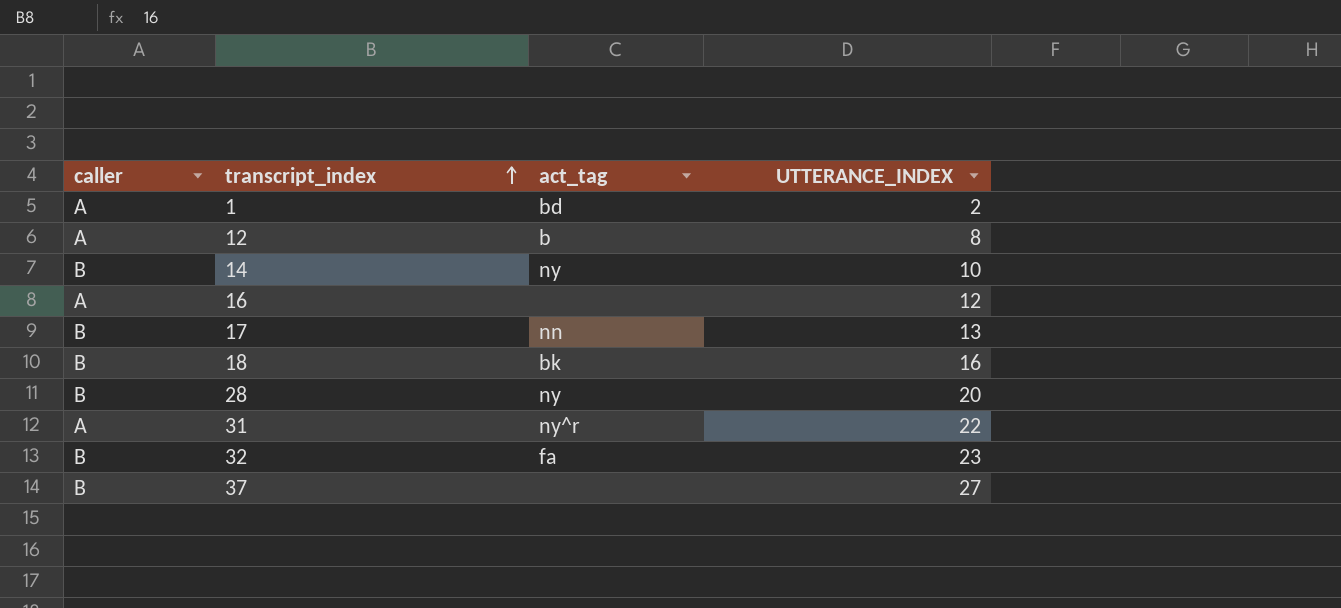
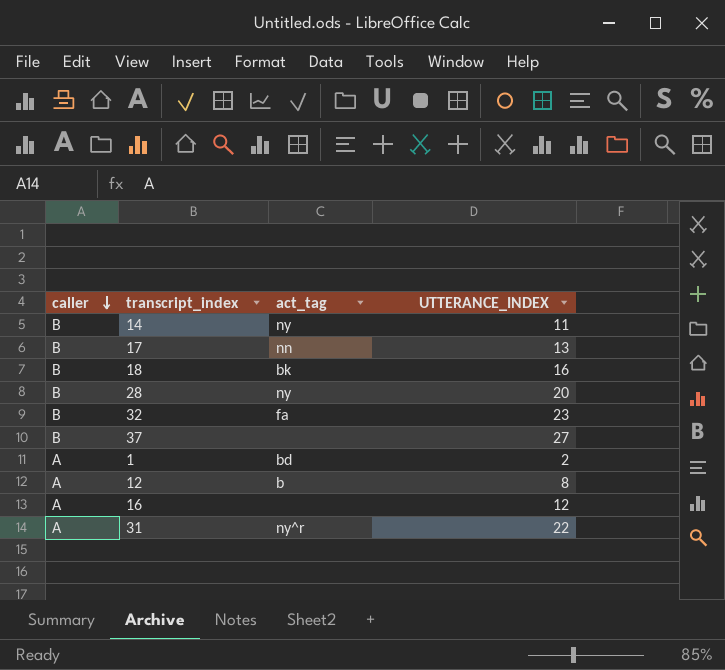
row order: transcript_index ascending -> caller descending
14 | UTTERANCE_INDEX: 10 -> 11

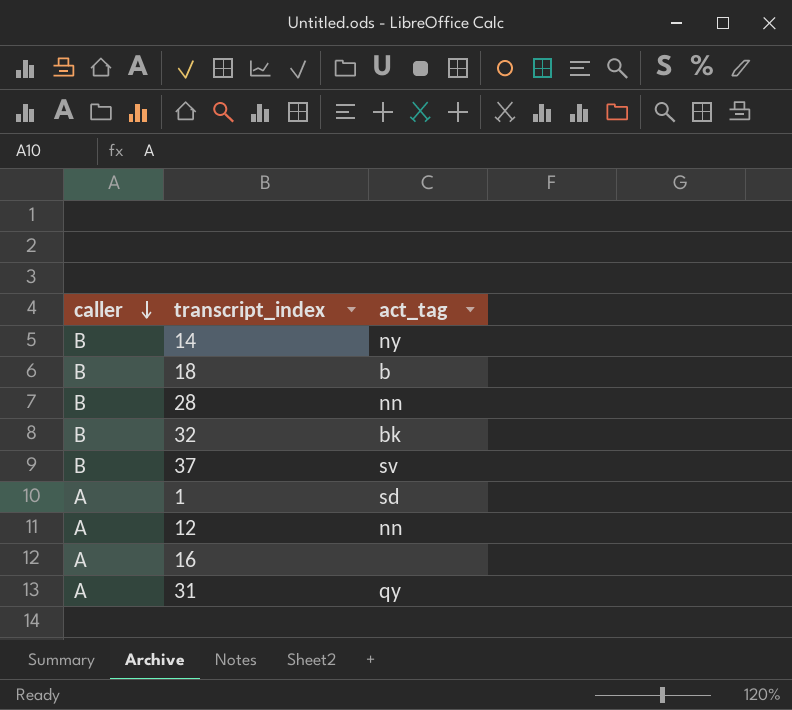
column UTTERANCE_INDEX | position: 4 -> none
row 17: B | nn | 13 -> none
18 | act_tag: bk -> b
28 | act_tag: ny -> nn
32 | act_tag: fa -> bk
37 | act_tag: none -> sv
1 | act_tag: bd -> sd
12 | act_tag: b -> nn
31 | act_tag: ny^r -> qy

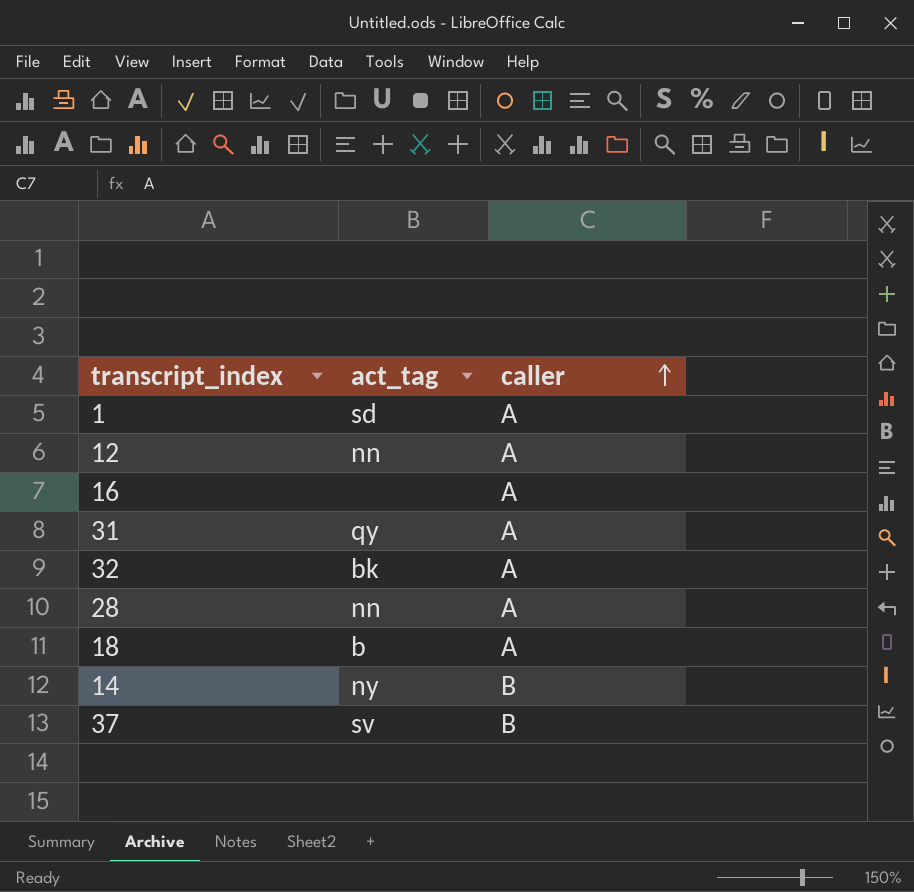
row order: caller descending -> caller ascending
column caller | position: 1 -> 3
32 | caller: B -> A
28 | caller: B -> A
18 | caller: B -> A

